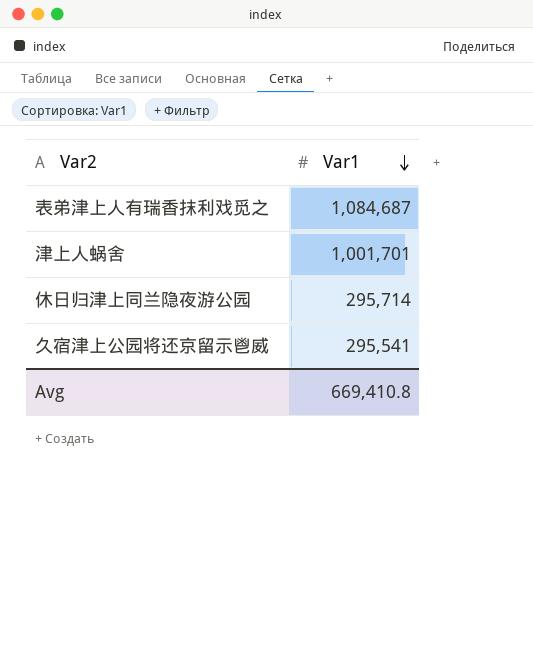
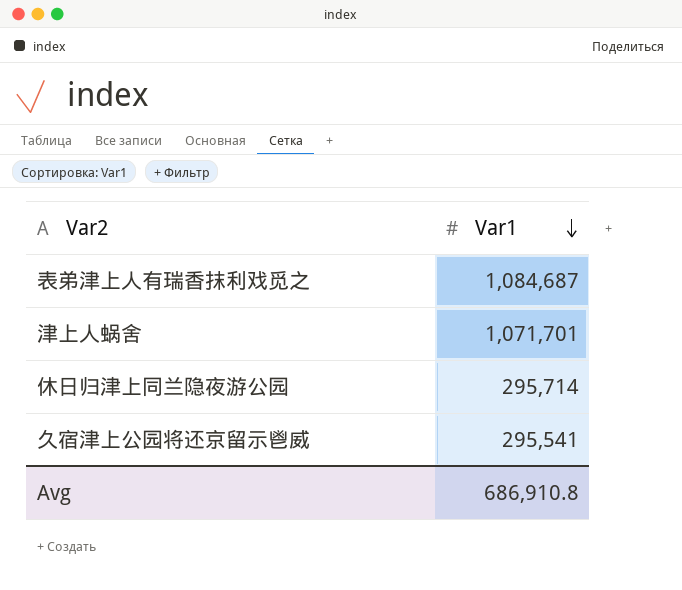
津上人蜗舍 | Var1: 1,001,701 -> 1,071,701
Avg | Var1: 669,410.8 -> 686,910.8

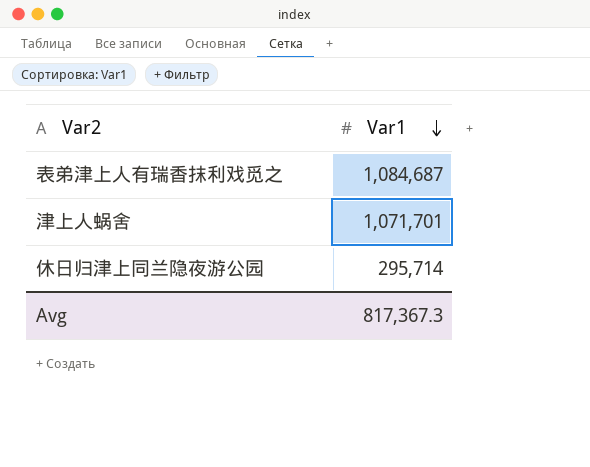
row 久宿津上公园将还京留示鬯威: 295,541 -> none
Avg | Var1: 686,910.8 -> 817,367.3

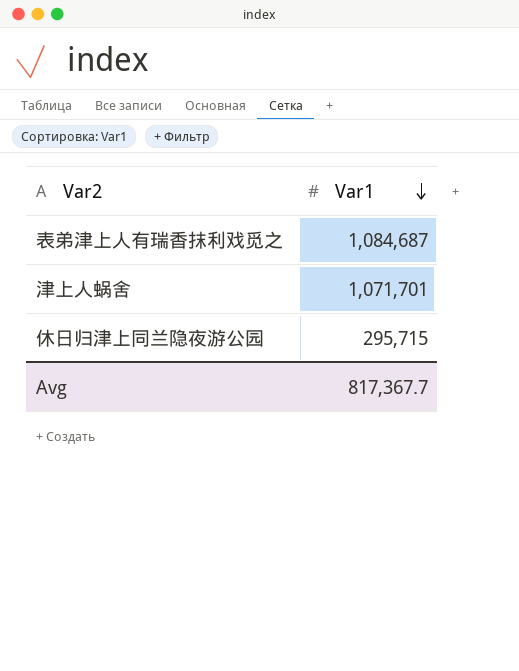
休日归津上同兰隐夜游公园 | Var1: 295,714 -> 295,715
Avg | Var1: 817,367.3 -> 817,367.7

